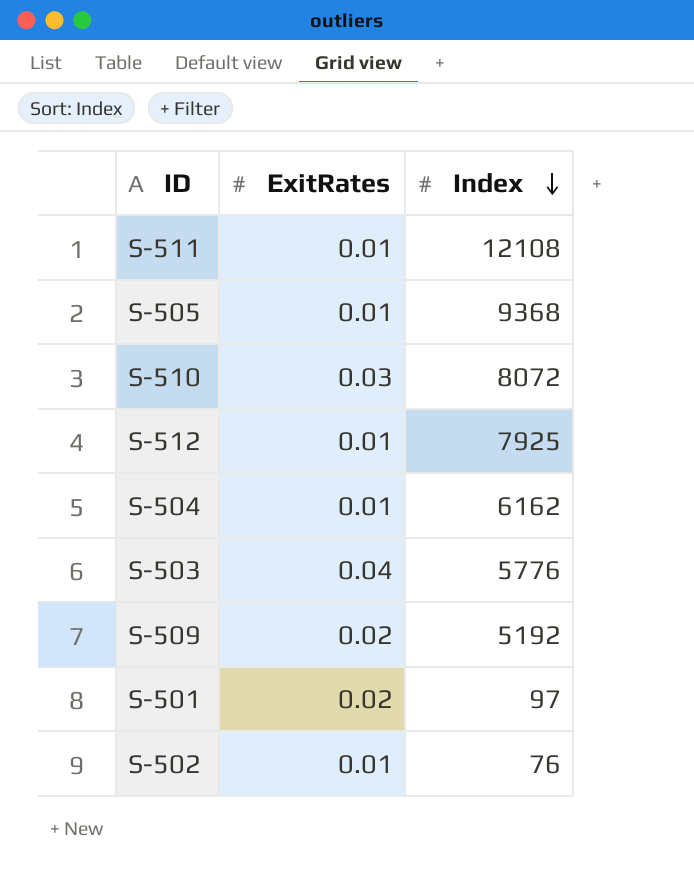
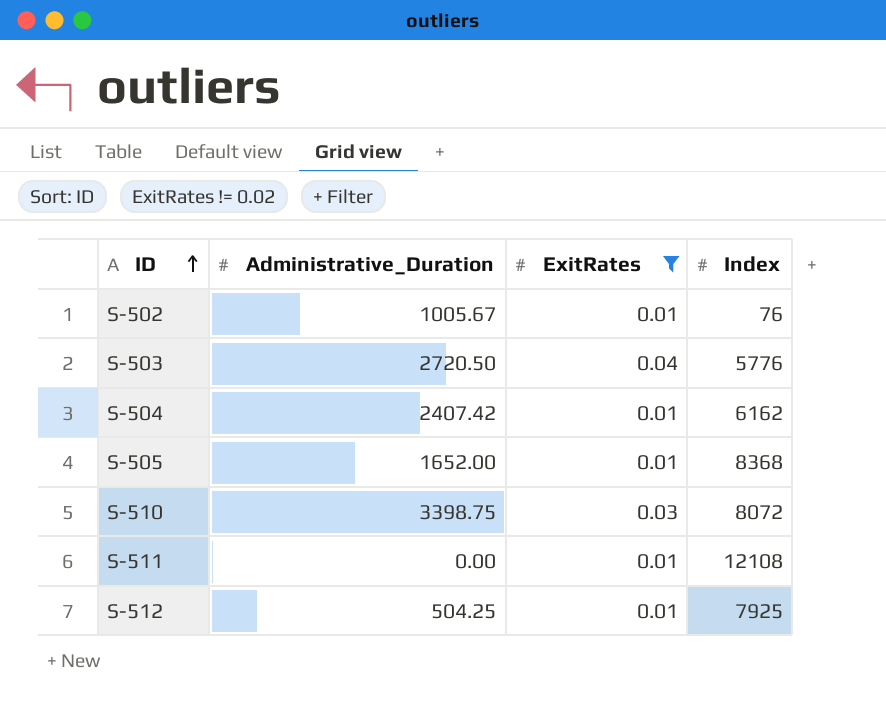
filter: none -> ExitRates != 0.02
row order: Index descending -> ID ascending
column Administrative_Duration | position: none -> 2
S-505 | Index: 9368 -> 8368

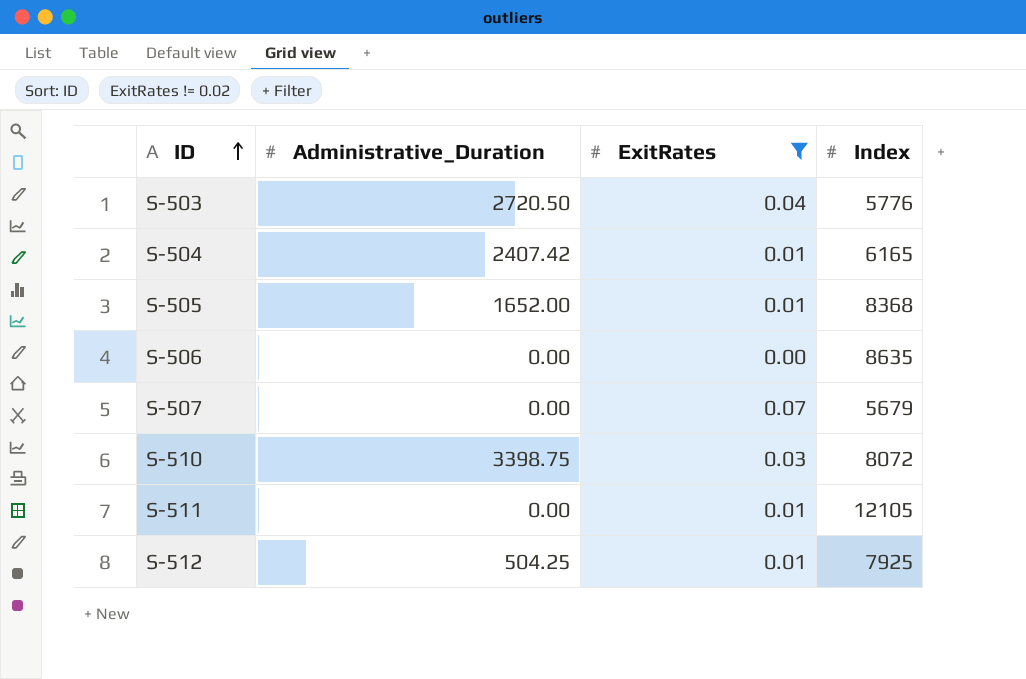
row S-502: 1005.67 | 0.01 | 76 -> none
S-504 | Index: 6162 -> 6165
row S-506: none -> 0.00 | 0.00 | 8635
row S-507: none -> 0.00 | 0.07 | 5679
S-511 | Index: 12108 -> 12105

